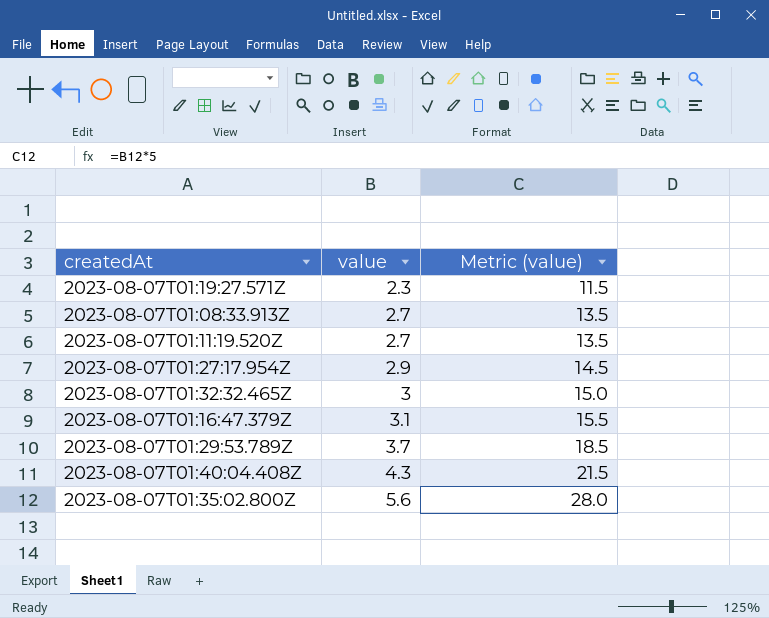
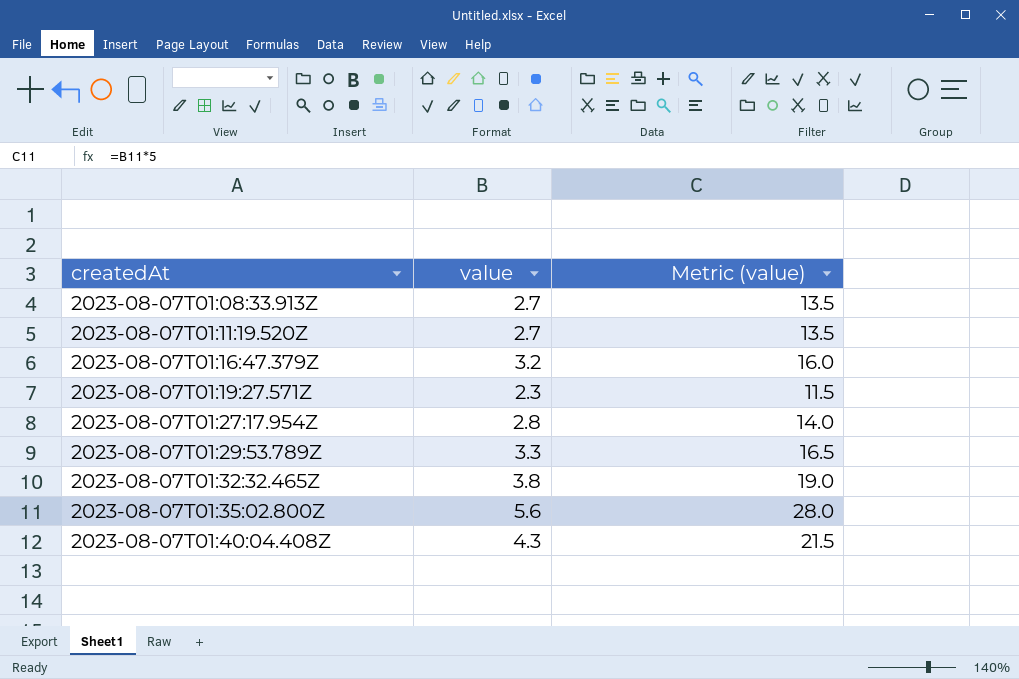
row order: value ascending -> createdAt ascending
2023-08-07T01:16:47.379Z | value: 3.1 -> 3.2
2023-08-07T01:16:47.379Z | Metric (value): 15.5 -> 16.0
2023-08-07T01:27:17.954Z | value: 2.9 -> 2.8
2023-08-07T01:27:17.954Z | Metric (value): 14.5 -> 14.0
2023-08-07T01:29:53.789Z | value: 3.7 -> 3.3
2023-08-07T01:29:53.789Z | Metric (value): 18.5 -> 16.5
2023-08-07T01:32:32.465Z | value: 3 -> 3.8
2023-08-07T01:32:32.465Z | Metric (value): 15.0 -> 19.0

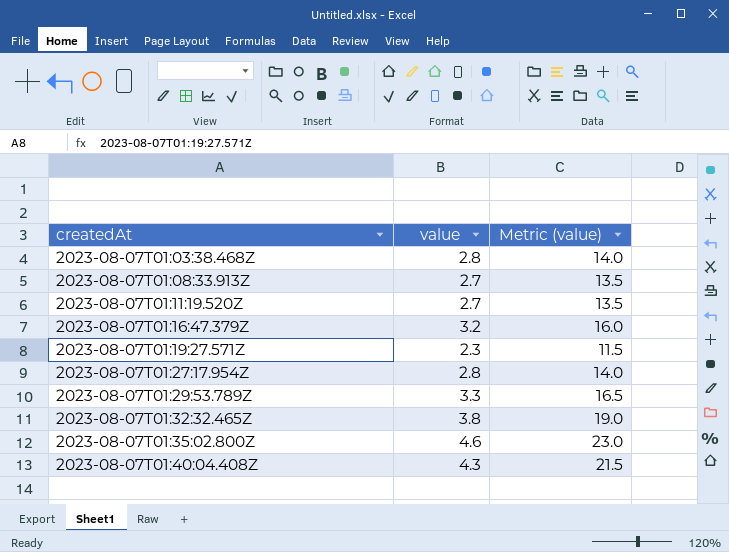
row 2023-08-07T01:03:38.468Z: none -> 2.8 | 14.0
2023-08-07T01:35:02.800Z | value: 5.6 -> 4.6
2023-08-07T01:35:02.800Z | Metric (value): 28.0 -> 23.0

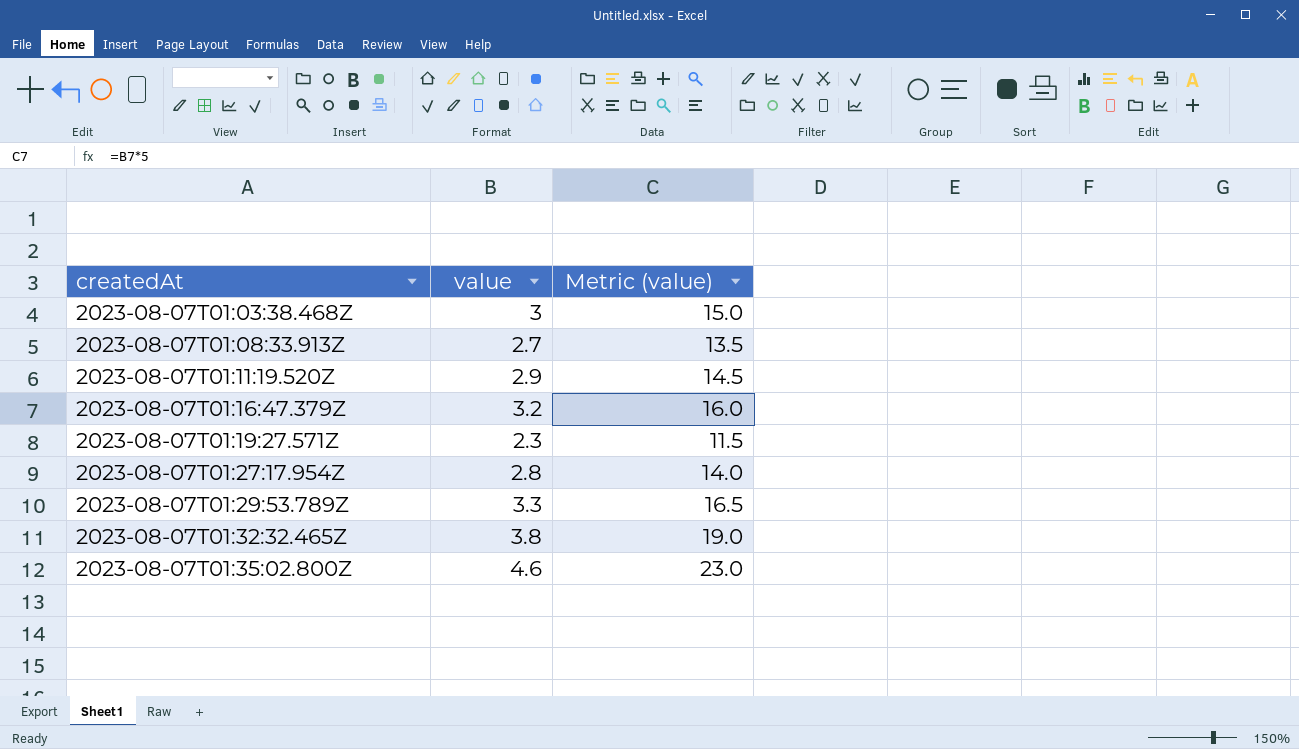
row 2023-08-07T01:40:04.408Z: 4.3 | 21.5 -> none
2023-08-07T01:03:38.468Z | value: 2.8 -> 3
2023-08-07T01:03:38.468Z | Metric (value): 14.0 -> 15.0
2023-08-07T01:11:19.520Z | value: 2.7 -> 2.9
2023-08-07T01:11:19.520Z | Metric (value): 13.5 -> 14.5

